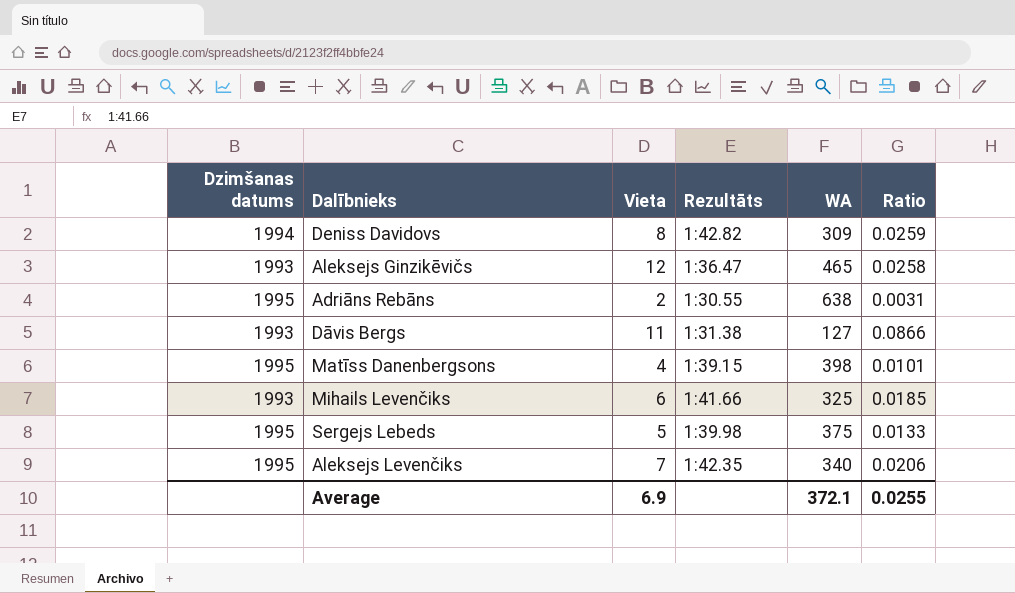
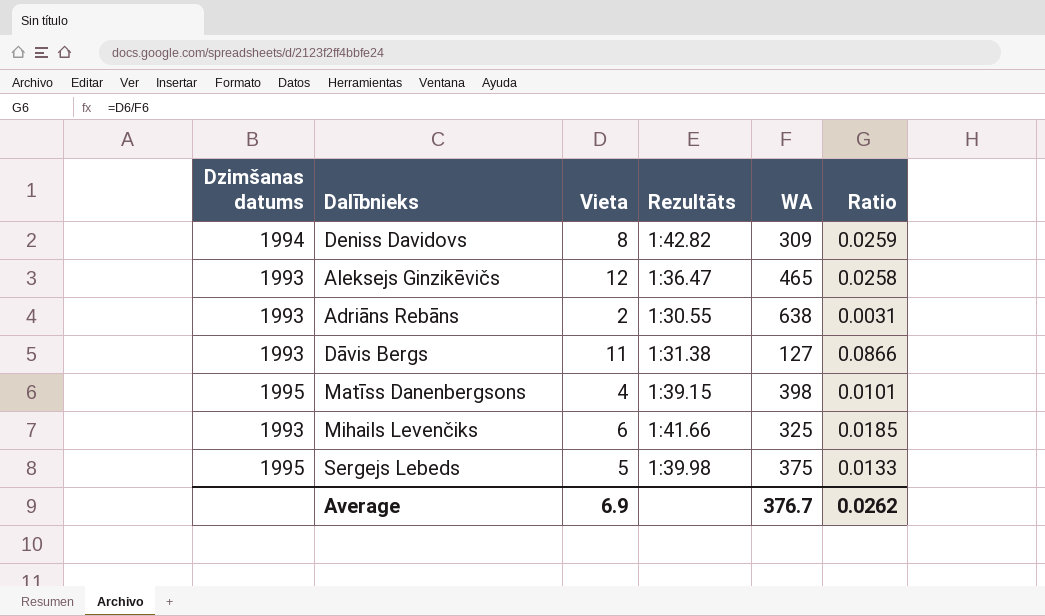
row Aleksejs Levenčiks: 1995 | 7 | 1:42.35 | 340 | 0.0206 -> none
Adriāns Rebāns | Dzimšanas datums: 1995 -> 1993
Average | WA: 372.1 -> 376.7
Average | Ratio: 0.0255 -> 0.0262

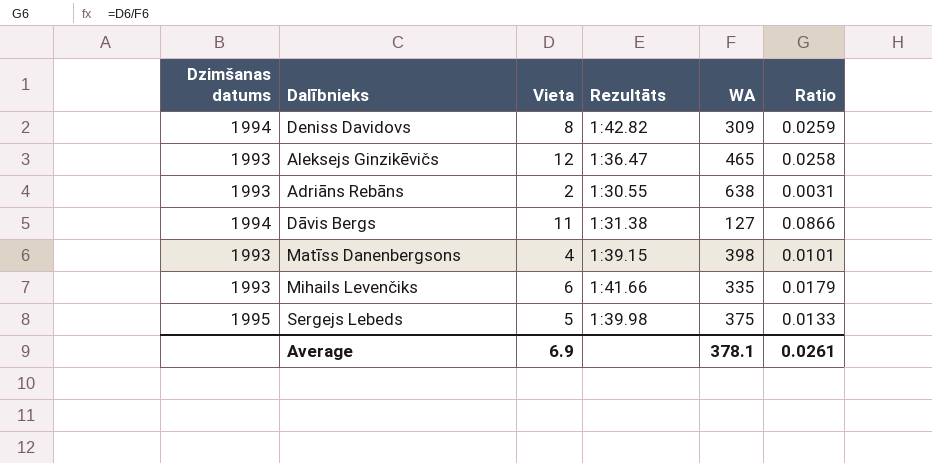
Dāvis Bergs | Dzimšanas datums: 1993 -> 1994
Matīss Danenbergsons | Dzimšanas datums: 1995 -> 1993
Mihails Levenčiks | WA: 325 -> 335
Mihails Levenčiks | Ratio: 0.0185 -> 0.0179
Average | WA: 376.7 -> 378.1
Average | Ratio: 0.0262 -> 0.0261

